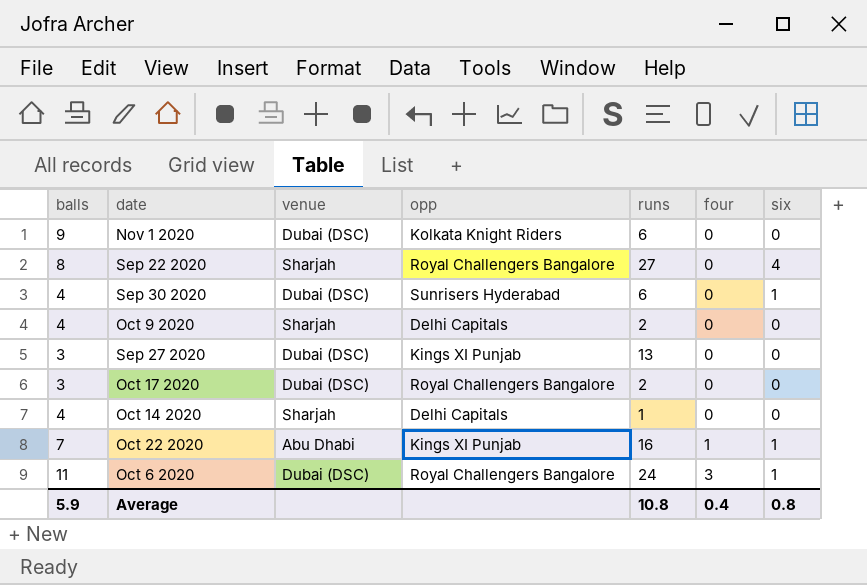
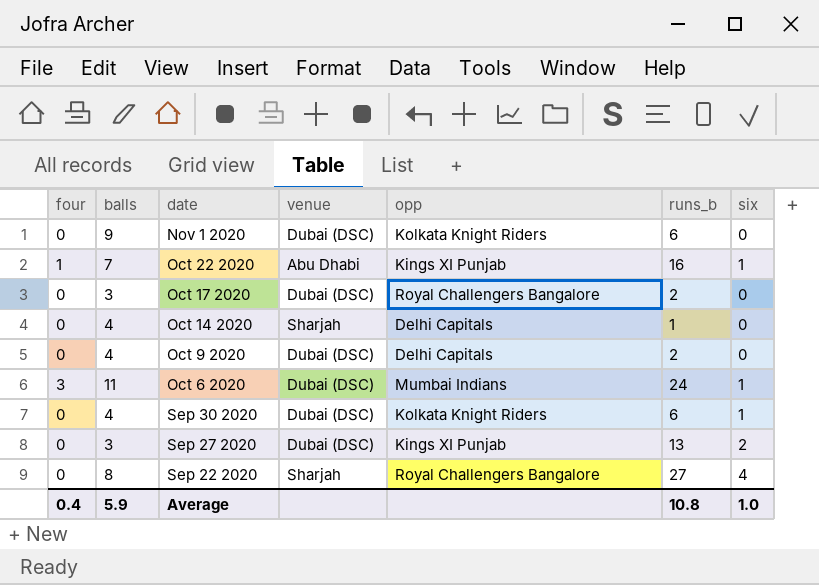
row order: four ascending -> date descending
column four | position: 6 -> 1
column name: runs -> runs_b
Oct 9 2020 | venue: Sharjah -> Dubai (DSC)
Oct 6 2020 | opp: Royal Challengers Bangalore -> Mumbai Indians
Sep 30 2020 | opp: Sunrisers Hyderabad -> Kolkata Knight Riders
Sep 27 2020 | six: 0 -> 2
Average | six: 0.8 -> 1.0

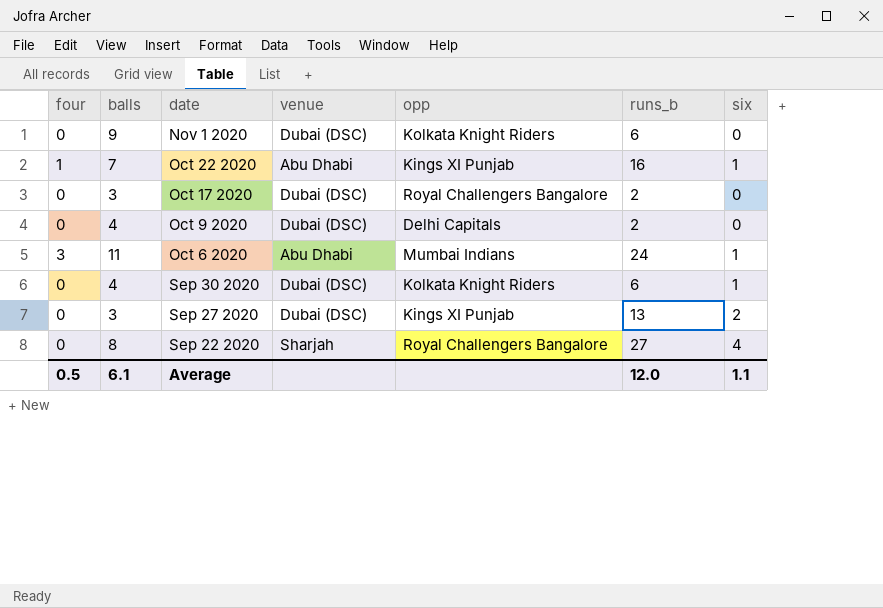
row Oct 14 2020: 0 | 4 | Sharjah | Delhi Capitals | 1 | 0 -> none
Oct 6 2020 | venue: Dubai (DSC) -> Abu Dhabi
Average | four: 0.4 -> 0.5
Average | balls: 5.9 -> 6.1
Average | runs_b: 10.8 -> 12.0
Average | six: 1.0 -> 1.1

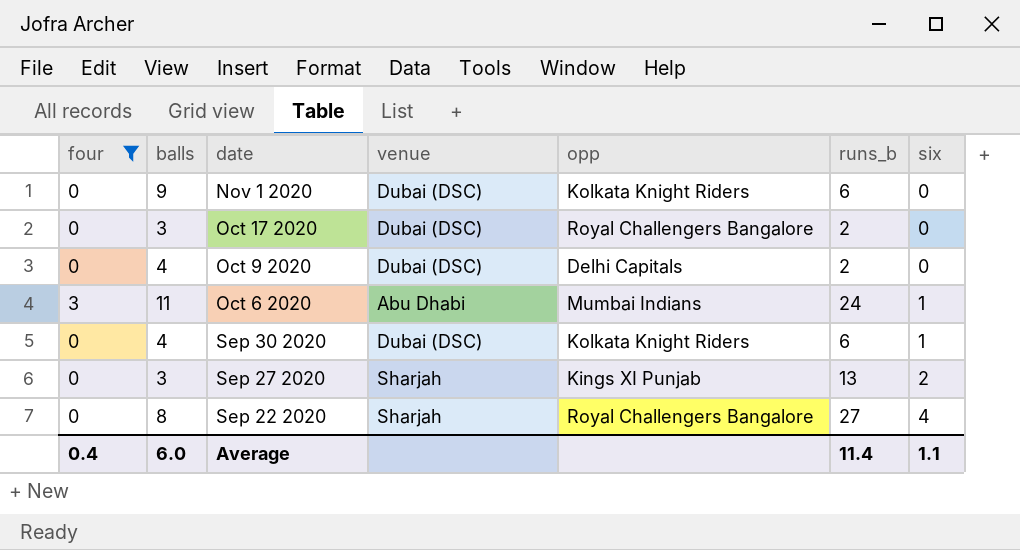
filter: none -> four != 1
Sep 27 2020 | venue: Dubai (DSC) -> Sharjah
Average | four: 0.5 -> 0.4
Average | balls: 6.1 -> 6.0
Average | runs_b: 12.0 -> 11.4

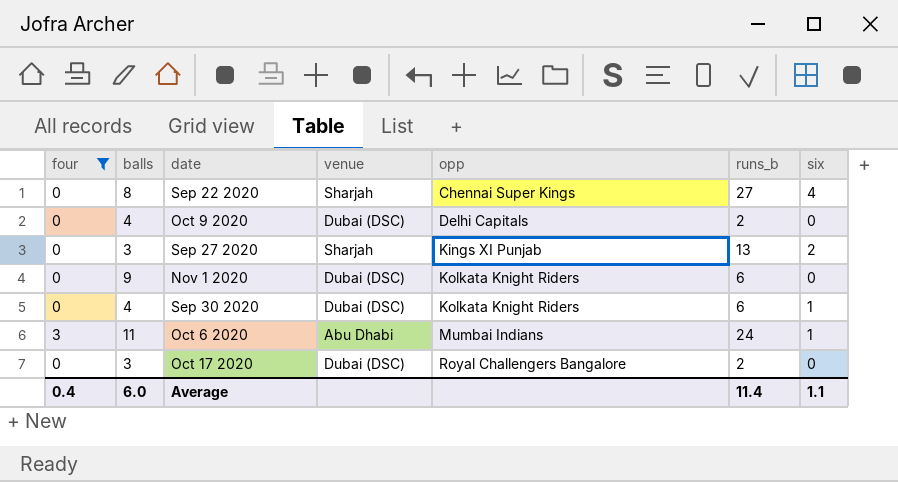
row order: date descending -> opp ascending
Sep 22 2020 | opp: Royal Challengers Bangalore -> Chennai Super Kings

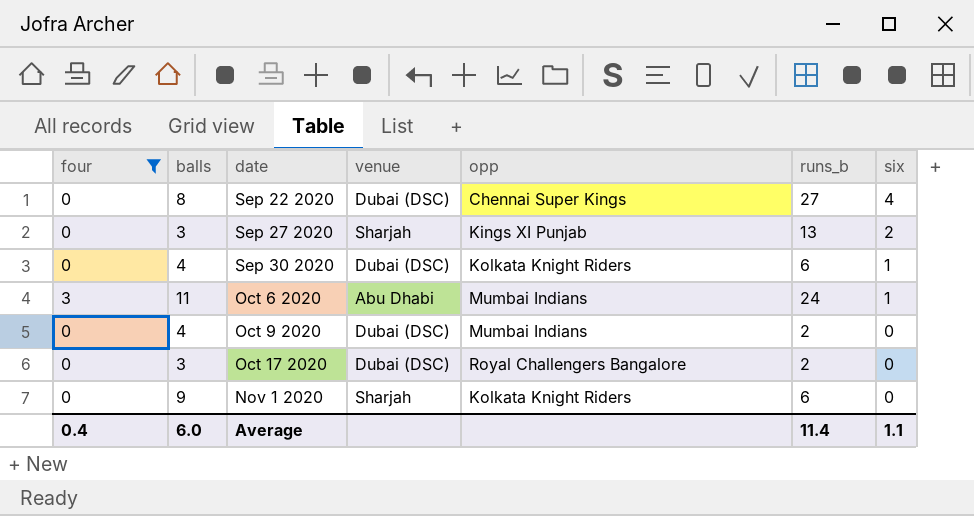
row order: opp ascending -> date ascending
Sep 22 2020 | venue: Sharjah -> Dubai (DSC)
Oct 9 2020 | opp: Delhi Capitals -> Mumbai Indians
Nov 1 2020 | venue: Dubai (DSC) -> Sharjah

